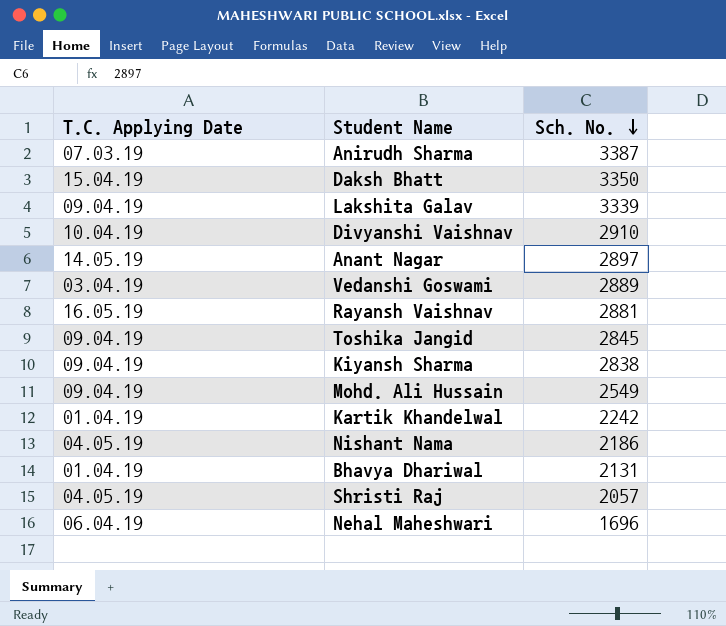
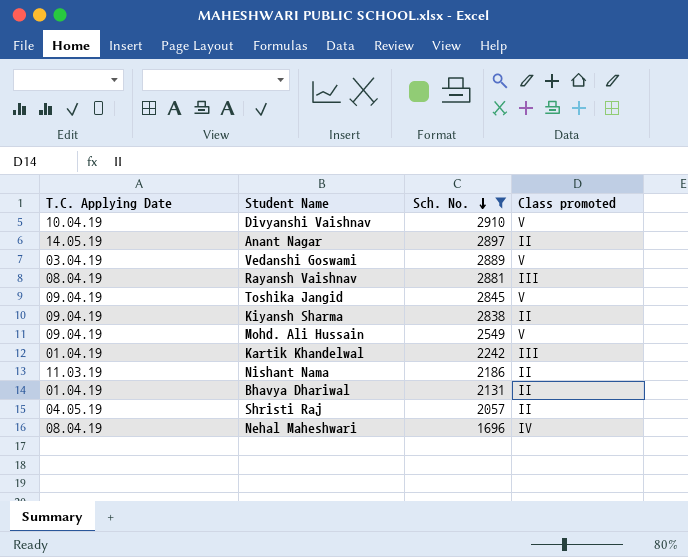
filter: none -> Sch. No. <= 2910
column Class promoted | position: none -> 4
Rayansh Vaishnav | T.C. Applying Date: 16.05.19 -> 08.04.19
Nishant Nama | T.C. Applying Date: 04.05.19 -> 11.03.19
Nehal Maheshwari | T.C. Applying Date: 06.04.19 -> 08.04.19

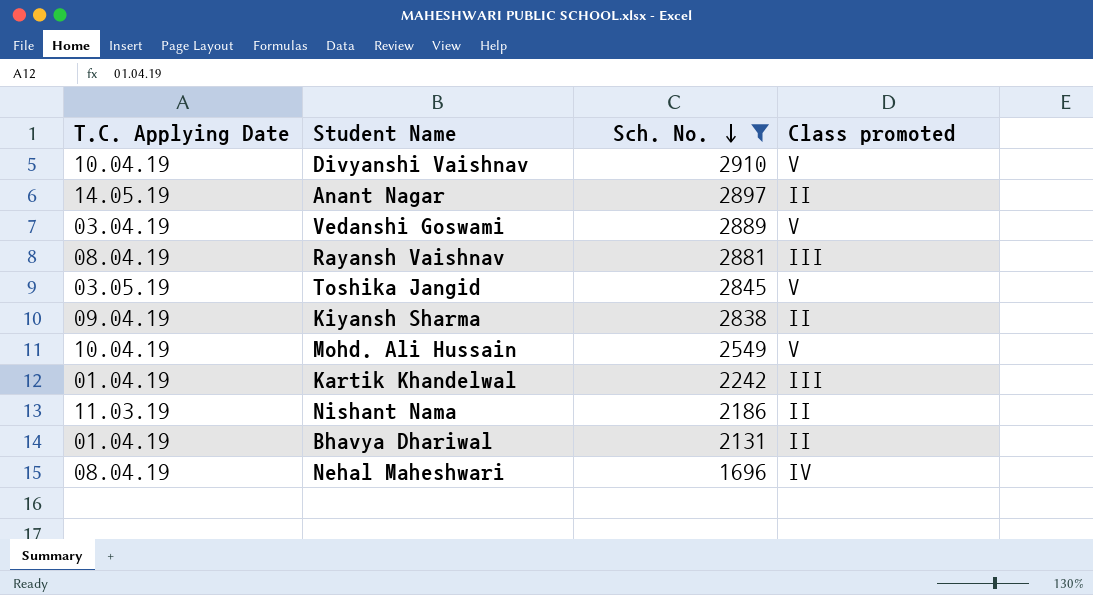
row Shristi Raj: 04.05.19 | 2057 | II -> none
Toshika Jangid | T.C. Applying Date: 09.04.19 -> 03.05.19
Mohd. Ali Hussain | T.C. Applying Date: 09.04.19 -> 10.04.19

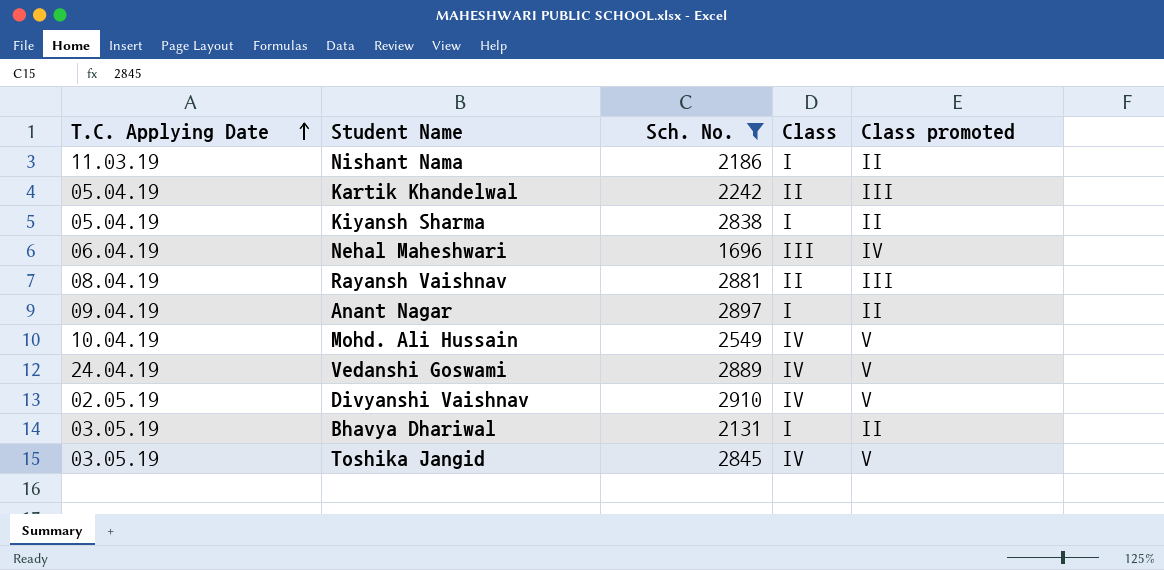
row order: Sch. No. descending -> T.C. Applying Date ascending
column Class | position: none -> 4
Kartik Khandelwal | T.C. Applying Date: 01.04.19 -> 05.04.19
Kiyansh Sharma | T.C. Applying Date: 09.04.19 -> 05.04.19
Nehal Maheshwari | T.C. Applying Date: 08.04.19 -> 06.04.19
Anant Nagar | T.C. Applying Date: 14.05.19 -> 09.04.19
Vedanshi Goswami | T.C. Applying Date: 03.04.19 -> 24.04.19
Divyanshi Vaishnav | T.C. Applying Date: 10.04.19 -> 02.05.19
Bhavya Dhariwal | T.C. Applying Date: 01.04.19 -> 03.05.19

